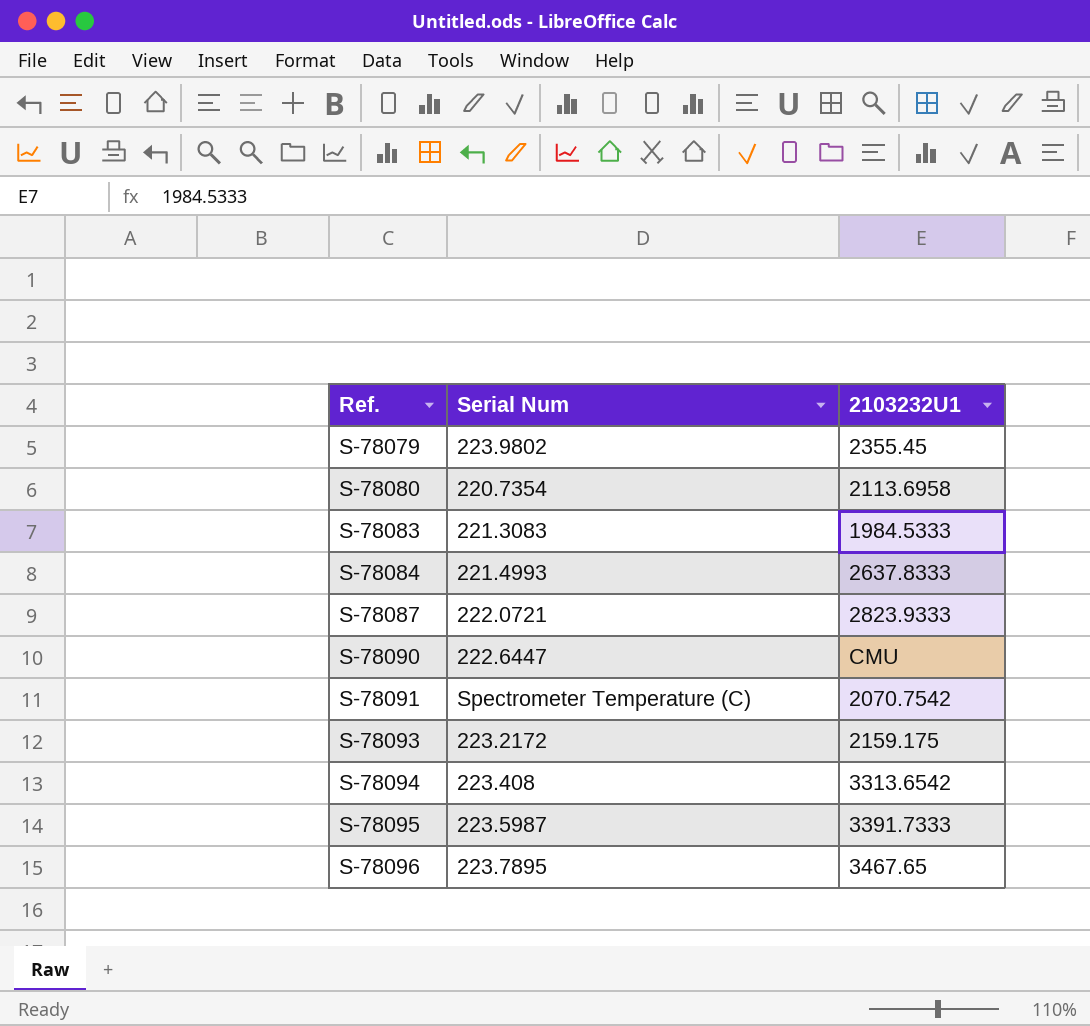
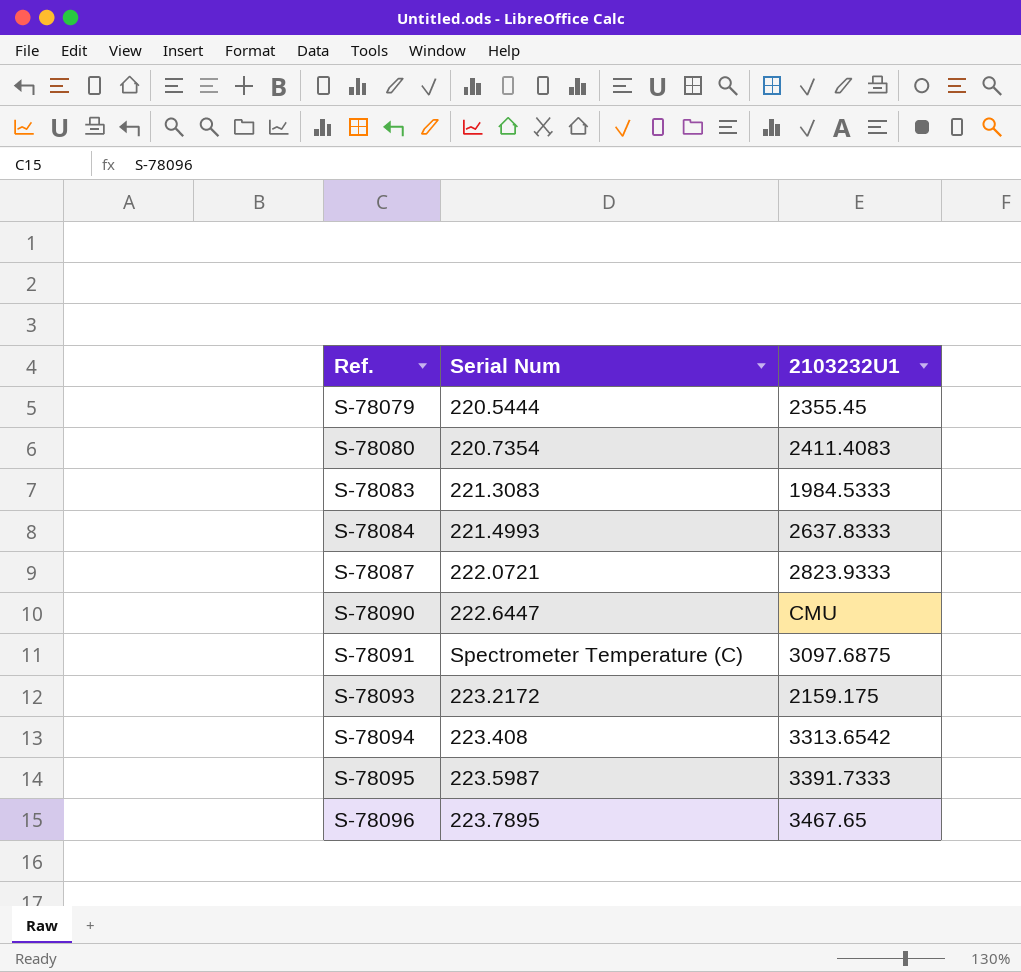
S-78079 | Serial Num: 223.9802 -> 220.5444
S-78080 | 2103232U1: 2113.6958 -> 2411.4083
S-78091 | 2103232U1: 2070.7542 -> 3097.6875

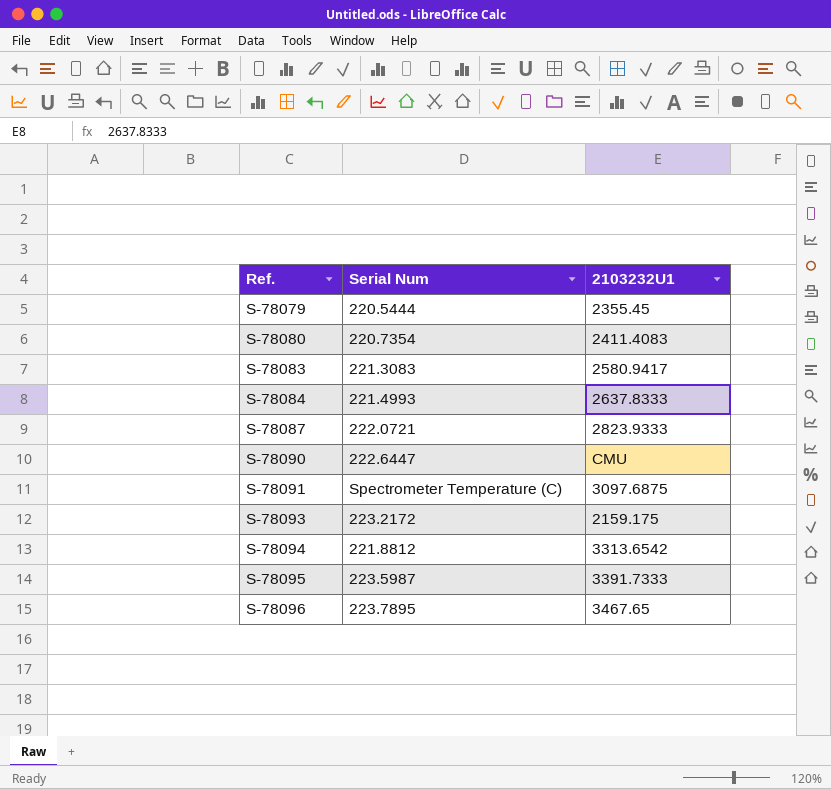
S-78083 | 2103232U1: 1984.5333 -> 2580.9417
S-78094 | Serial Num: 223.408 -> 221.8812

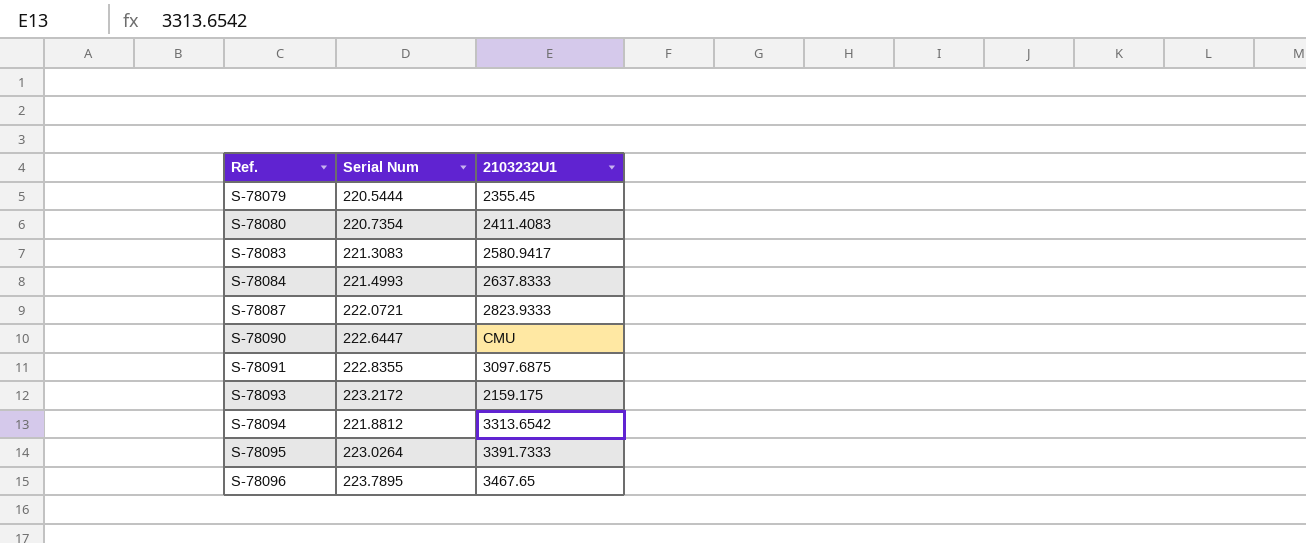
S-78091 | Serial Num: Spectrometer Temperature (C) -> 222.8355
S-78095 | Serial Num: 223.5987 -> 223.0264

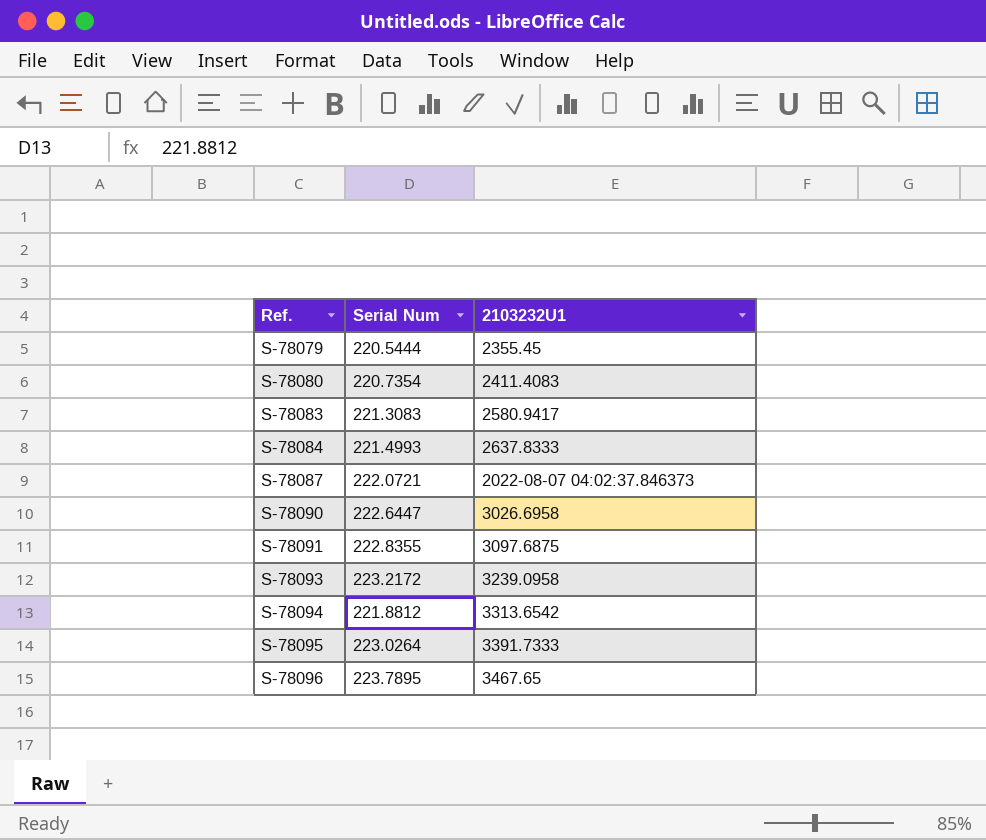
S-78087 | 2103232U1: 2823.9333 -> 2022-08-07 04:02:37.846373
S-78090 | 2103232U1: CMU -> 3026.6958
S-78093 | 2103232U1: 2159.175 -> 3239.0958

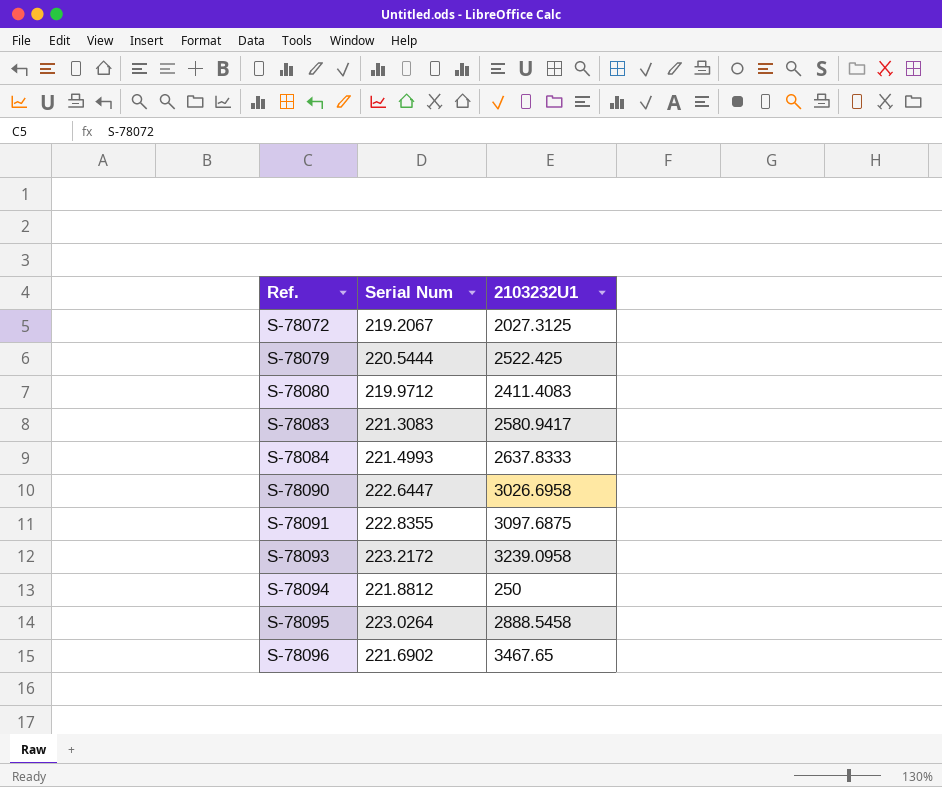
row S-78087: 222.0721 | 2022-08-07 04:02:37.846373 -> none
row S-78072: none -> 219.2067 | 2027.3125
S-78079 | 2103232U1: 2355.45 -> 2522.425
S-78080 | Serial Num: 220.7354 -> 219.9712
S-78094 | 2103232U1: 3313.6542 -> 250
S-78095 | 2103232U1: 3391.7333 -> 2888.5458
S-78096 | Serial Num: 223.7895 -> 221.6902

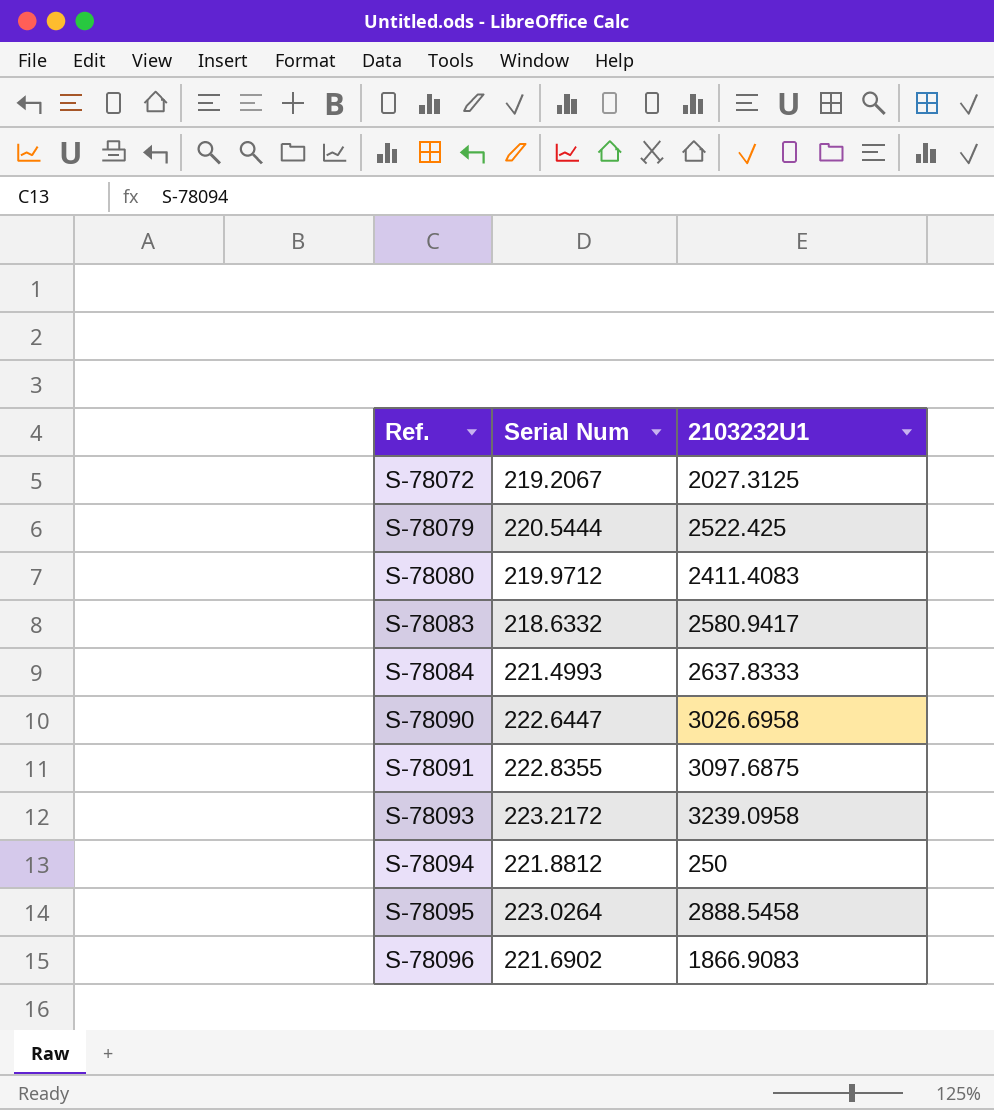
S-78083 | Serial Num: 221.3083 -> 218.6332
S-78096 | 2103232U1: 3467.65 -> 1866.9083

